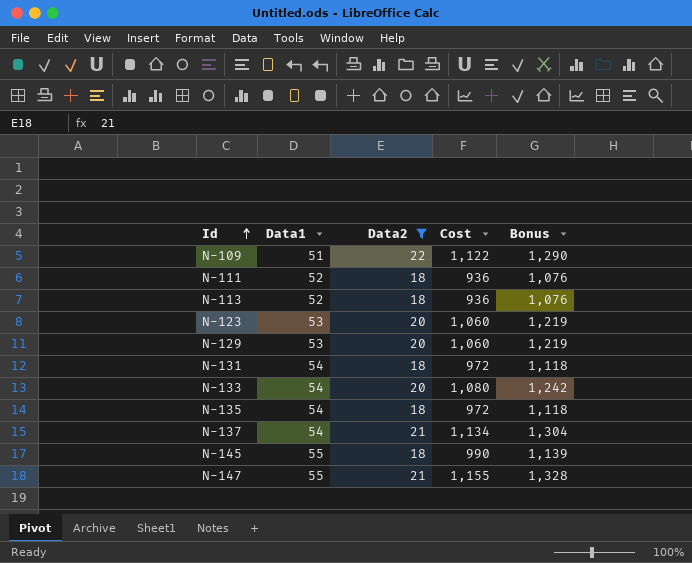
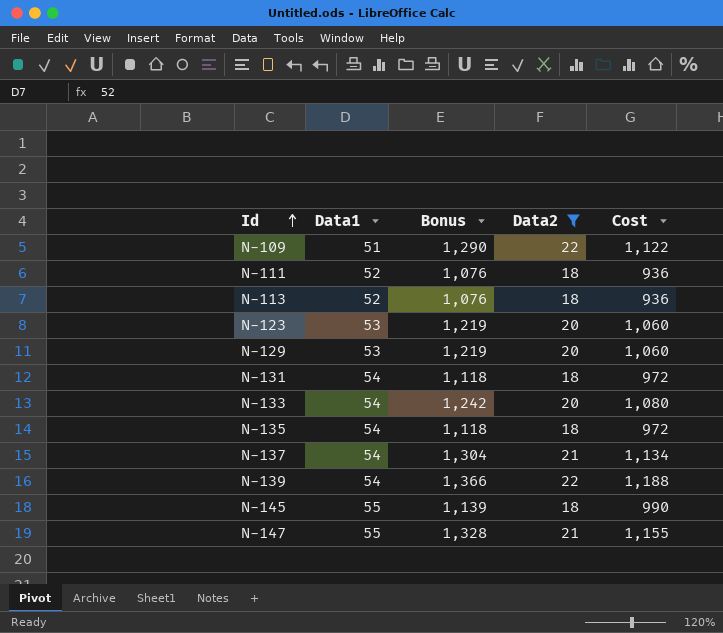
column Bonus | position: 5 -> 3
row N-139: none -> 54 | 1,366 | 22 | 1,188

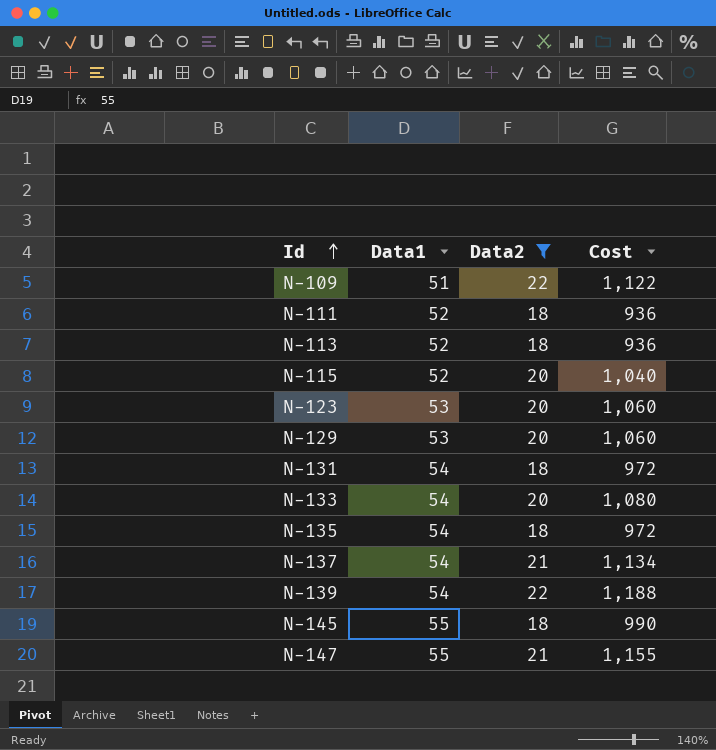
column Bonus | formula: [Cost] * 1.15 -> none
row N-115: none -> 52 | 20 | 1,040

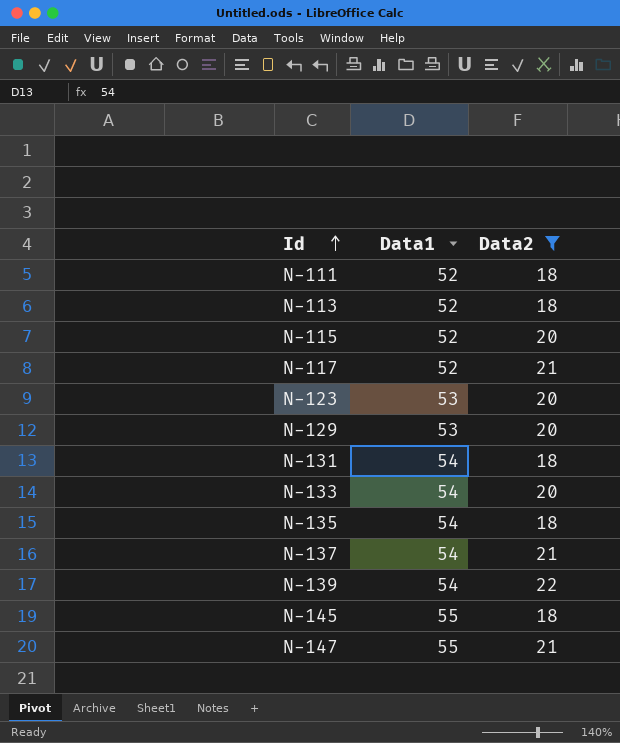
column Cost | formula: [Data1] * [Data2] -> none
row N-109: 51 | 22 | 1,122 -> none
row N-117: none -> 52 | 21

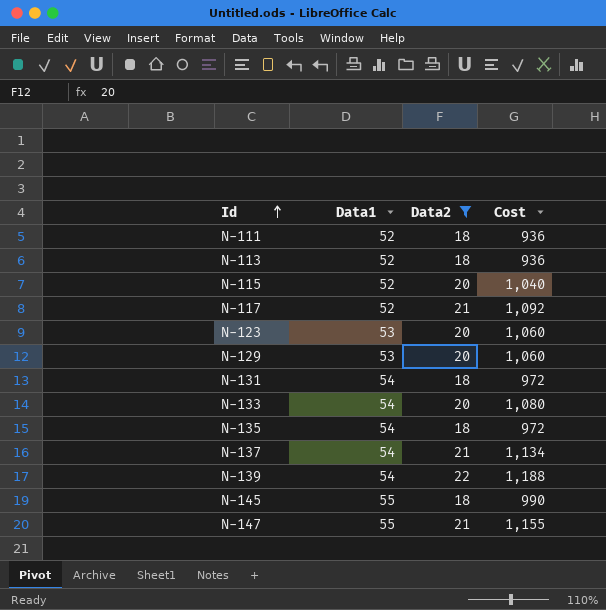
column Cost | formula: none -> [Data1] * [Data2]

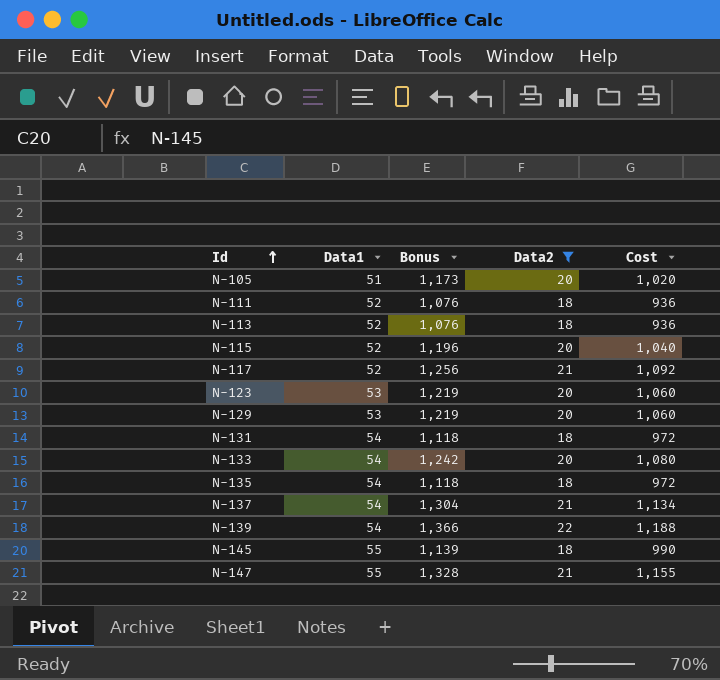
column Bonus | formula: none -> [Cost] * 1.15
row N-105: none -> 51 | 1,173 | 20 | 1,020

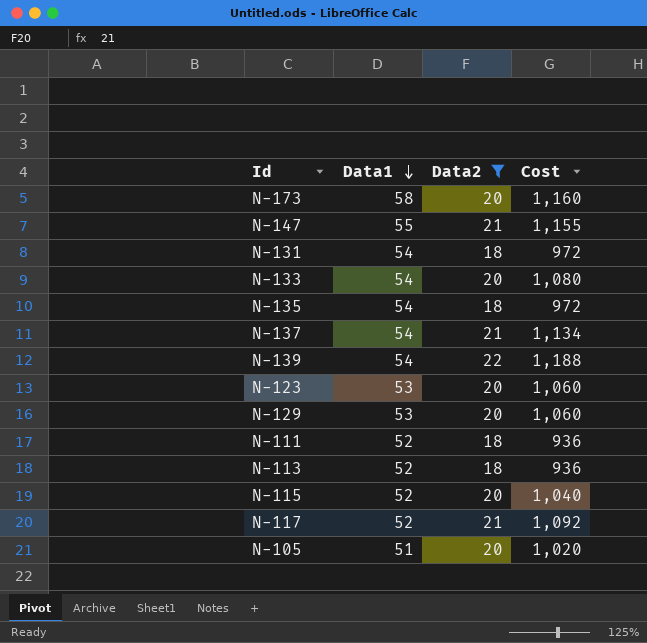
row order: Id ascending -> Data1 descending
column Bonus | formula: [Cost] * 1.15 -> none
row N-145: 55 | 1,139 | 18 | 990 -> none
row N-173: none -> 58 | 20 | 1,160

